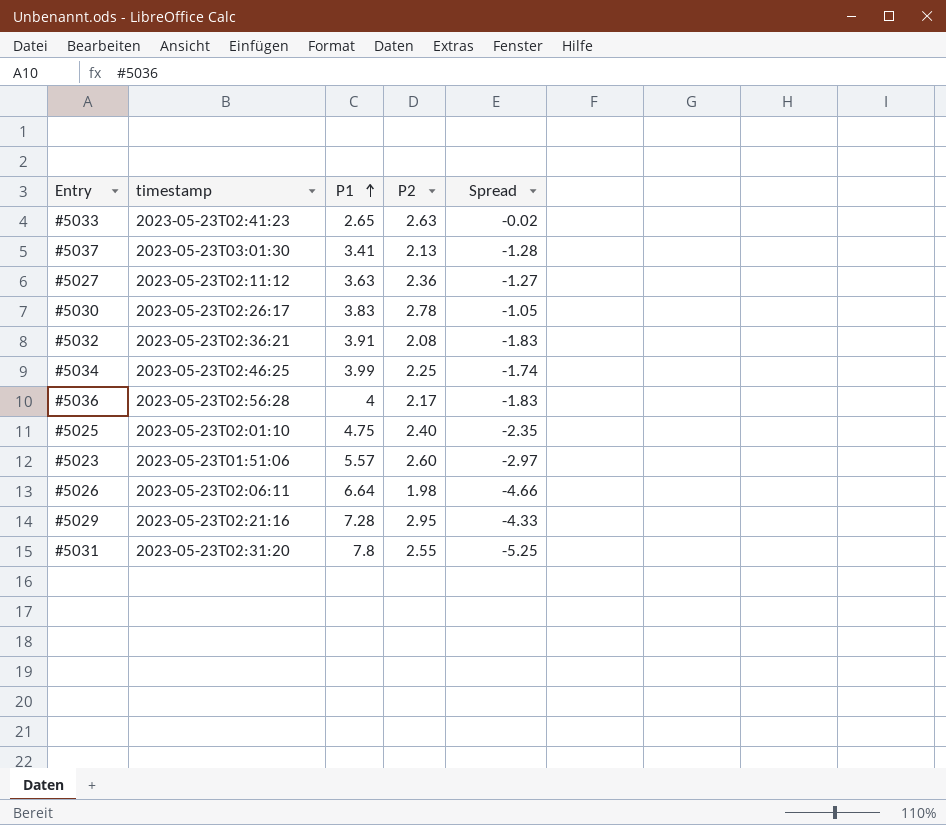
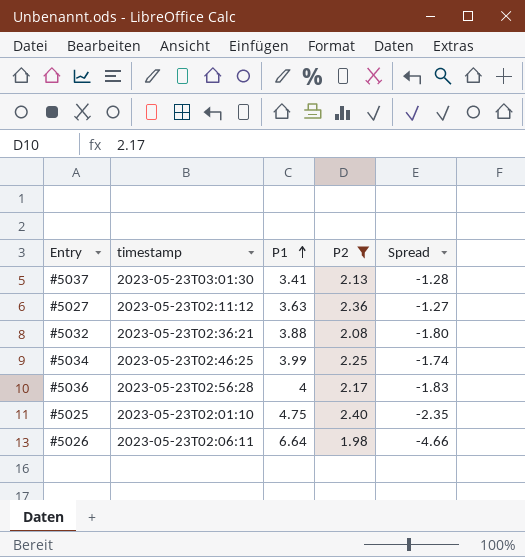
filter: none -> P2 <= 2.40
#5032 | P1: 3.91 -> 3.88
#5032 | Spread: -1.83 -> -1.80

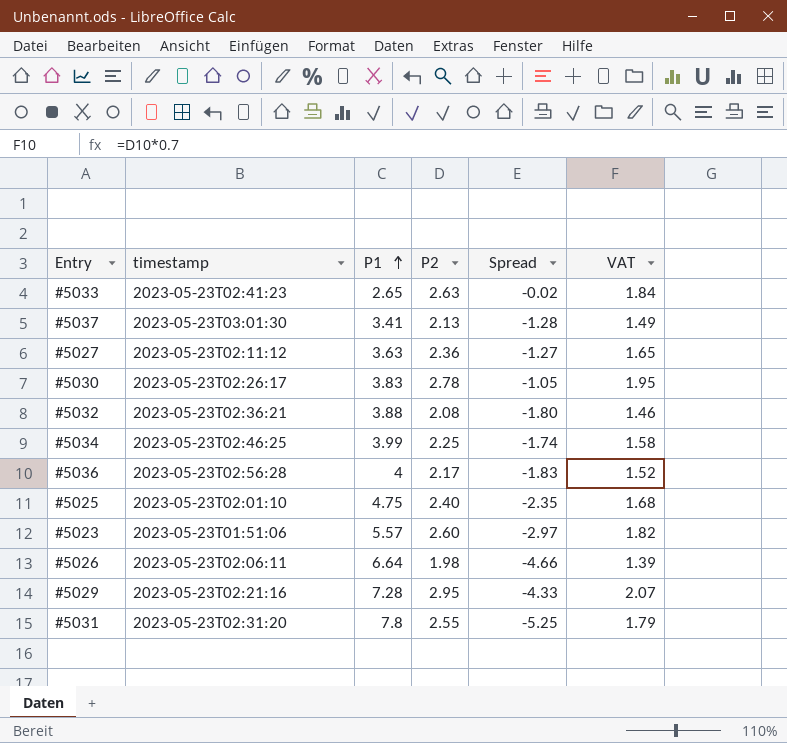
filter: P2 <= 2.40 -> none
column VAT | formula: none -> [P2] * 0.7

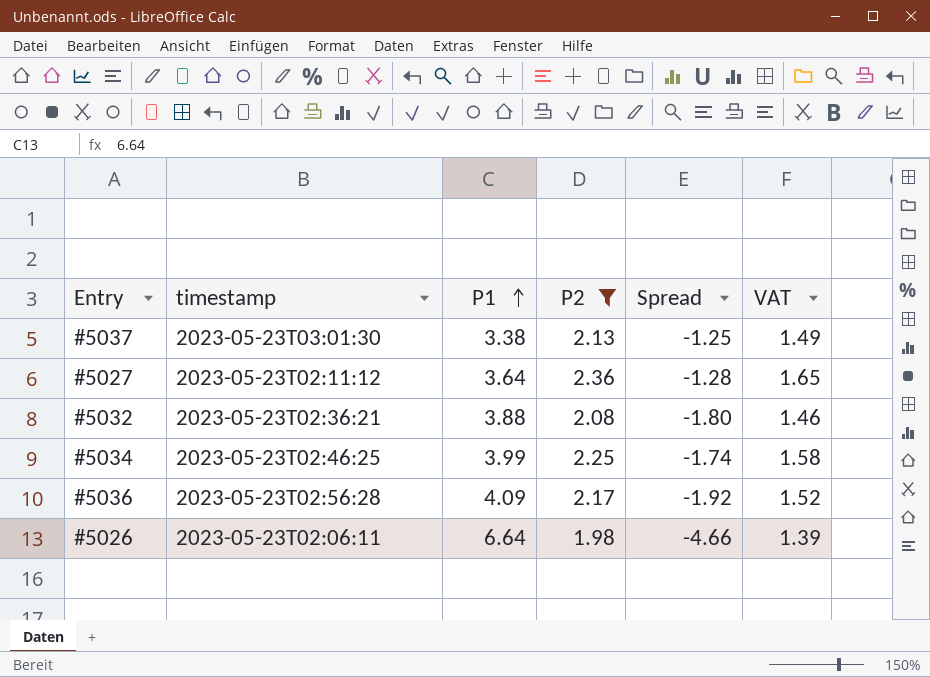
filter: none -> P2 <= 2.36
#5037 | P1: 3.41 -> 3.38
#5037 | Spread: -1.28 -> -1.25
#5027 | P1: 3.63 -> 3.64
#5027 | Spread: -1.27 -> -1.28
#5036 | P1: 4 -> 4.09
#5036 | Spread: -1.83 -> -1.92

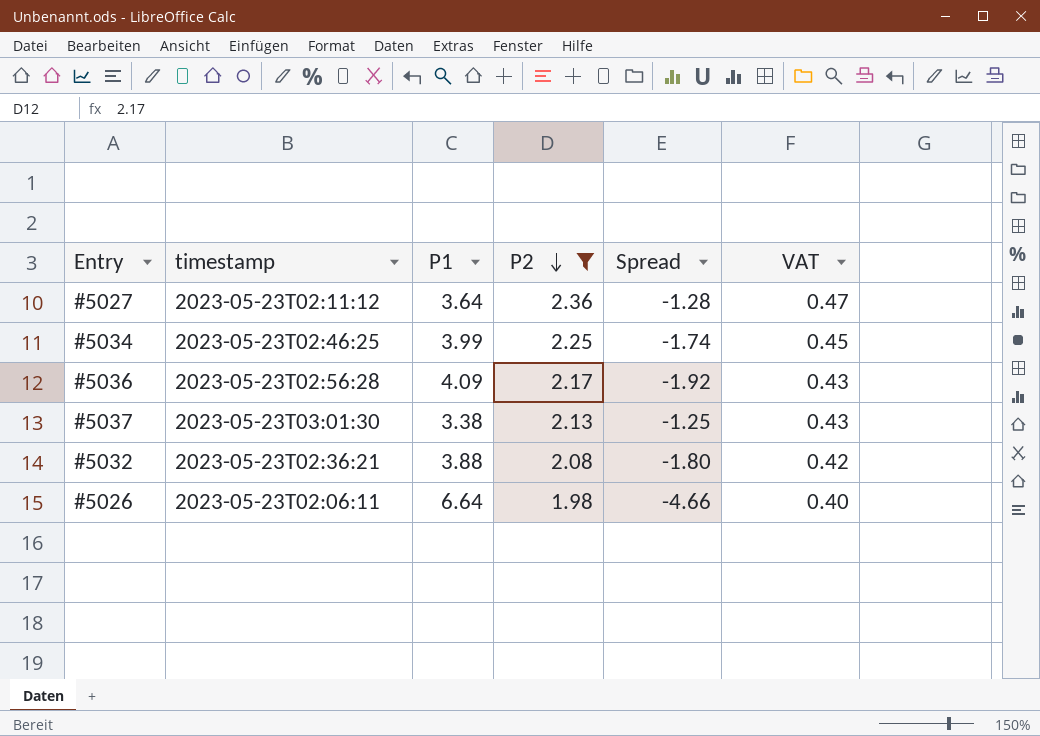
row order: P1 ascending -> P2 descending
column VAT | formula: [P2] * 0.7 -> [P2] * 0.2

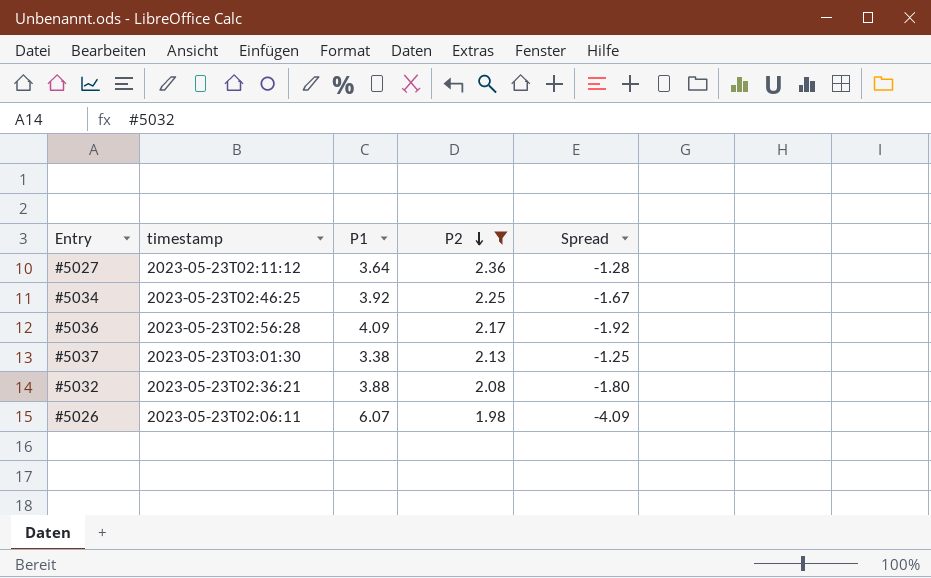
column VAT | formula: [P2] * 0.2 -> none
#5034 | P1: 3.99 -> 3.92
#5034 | Spread: -1.74 -> -1.67
#5026 | P1: 6.64 -> 6.07
#5026 | Spread: -4.66 -> -4.09

